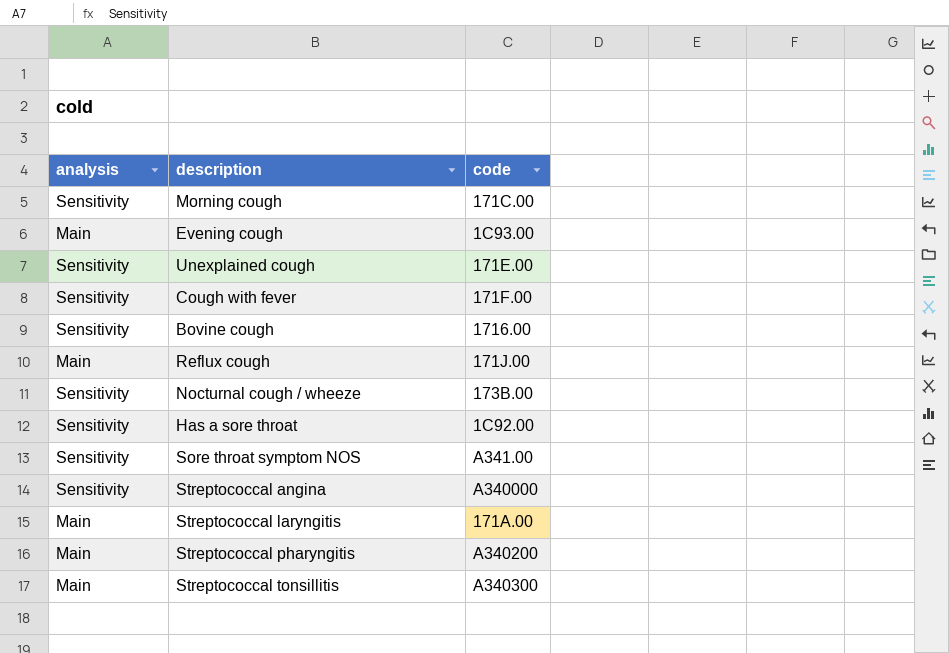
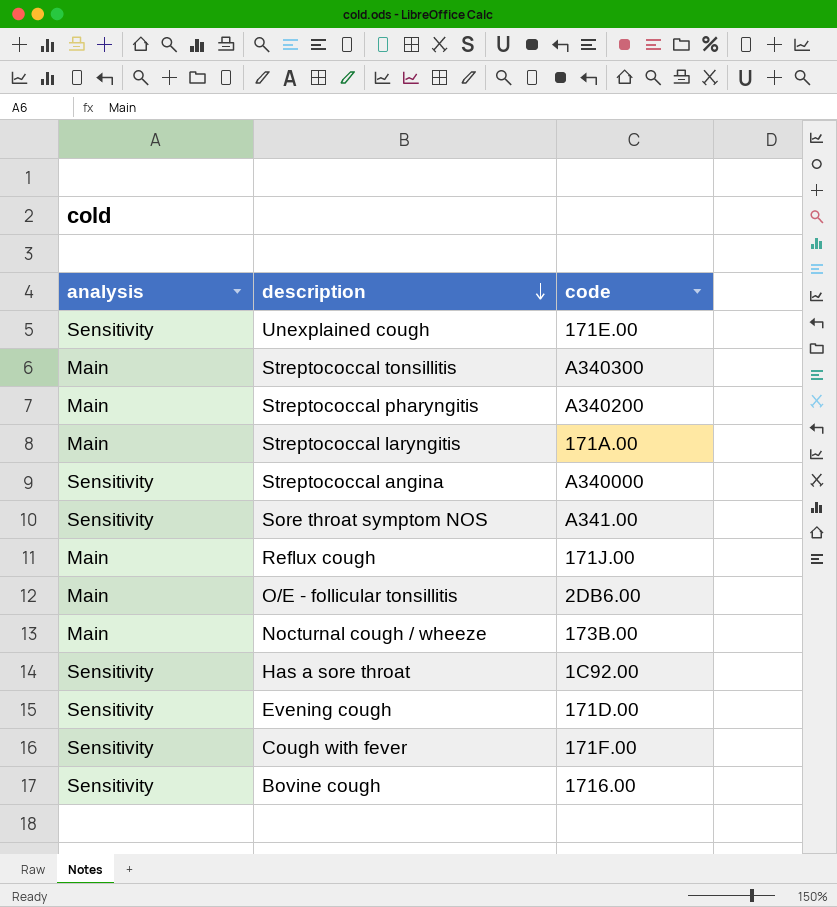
row order: none -> description descending
row Morning cough: Sensitivity | 171C.00 -> none
row O/E - follicular tonsillitis: none -> Main | 2DB6.00
Nocturnal cough / wheeze | analysis: Sensitivity -> Main
Evening cough | analysis: Main -> Sensitivity
Evening cough | code: 1C93.00 -> 171D.00

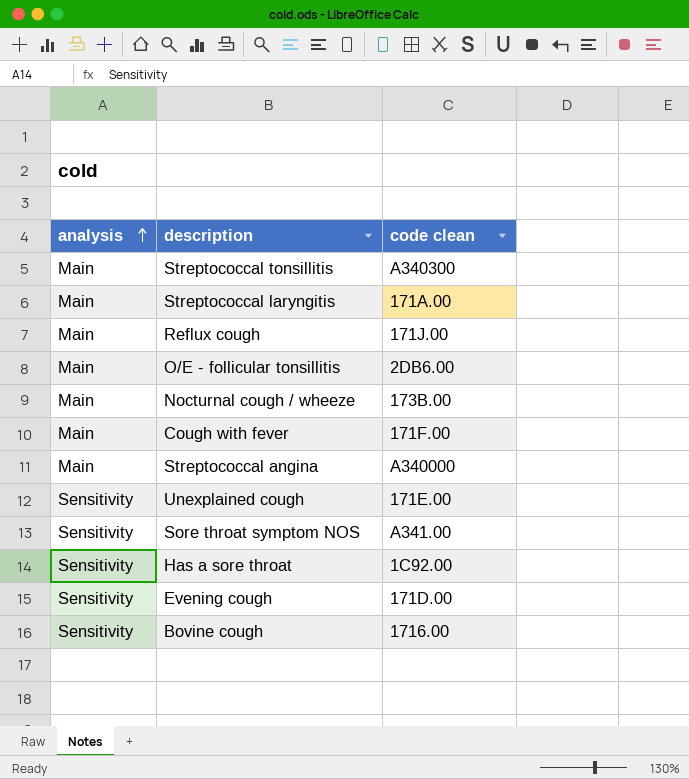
row order: description descending -> analysis ascending
column name: code -> code clean
row Streptococcal pharyngitis: Main | A340200 -> none
Cough with fever | analysis: Sensitivity -> Main
Streptococcal angina | analysis: Sensitivity -> Main

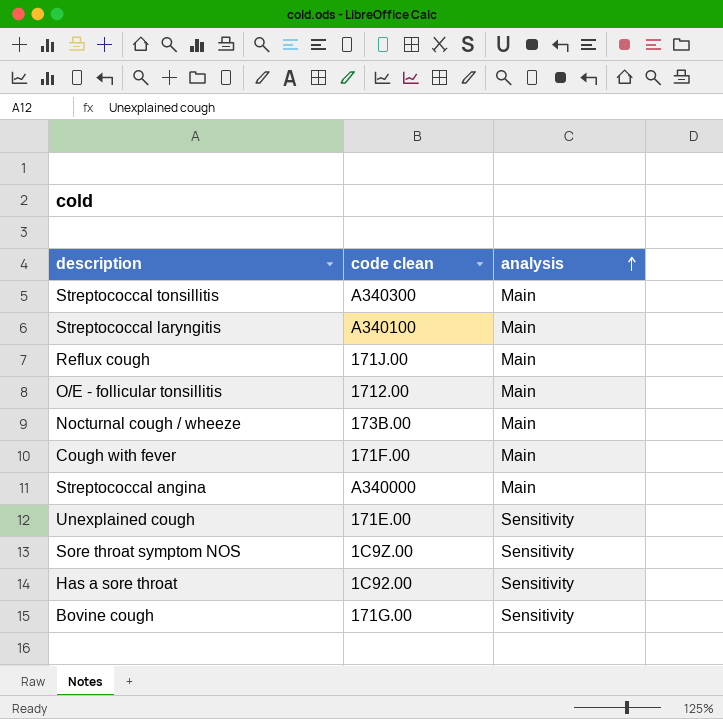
column analysis | position: 1 -> 3
row Evening cough: Sensitivity | 171D.00 -> none
Streptococcal laryngitis | code clean: 171A.00 -> A340100
O/E - follicular tonsillitis | code clean: 2DB6.00 -> 1712.00
Sore throat symptom NOS | code clean: A341.00 -> 1C9Z.00
Bovine cough | code clean: 1716.00 -> 171G.00

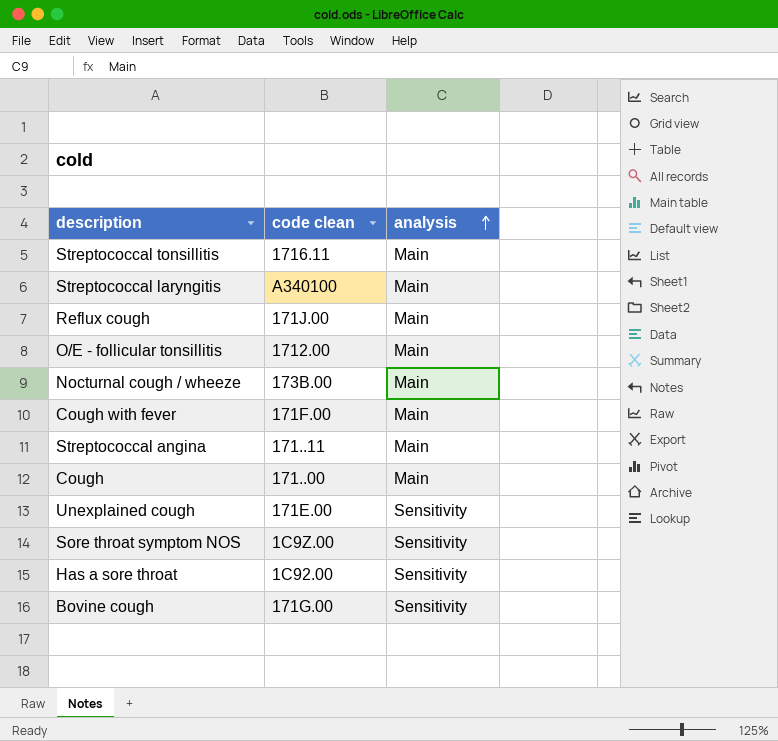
Streptococcal tonsillitis | code clean: A340300 -> 1716.11
Streptococcal angina | code clean: A340000 -> 171..11
row Cough: none -> 171..00 | Main

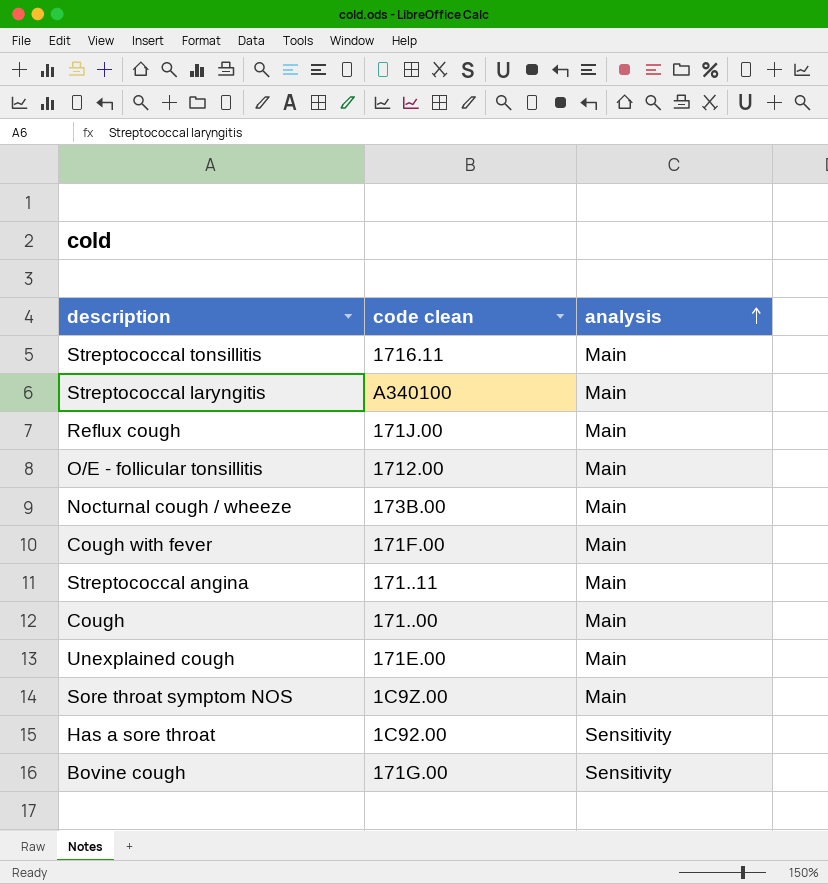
Unexplained cough | analysis: Sensitivity -> Main
Sore throat symptom NOS | analysis: Sensitivity -> Main

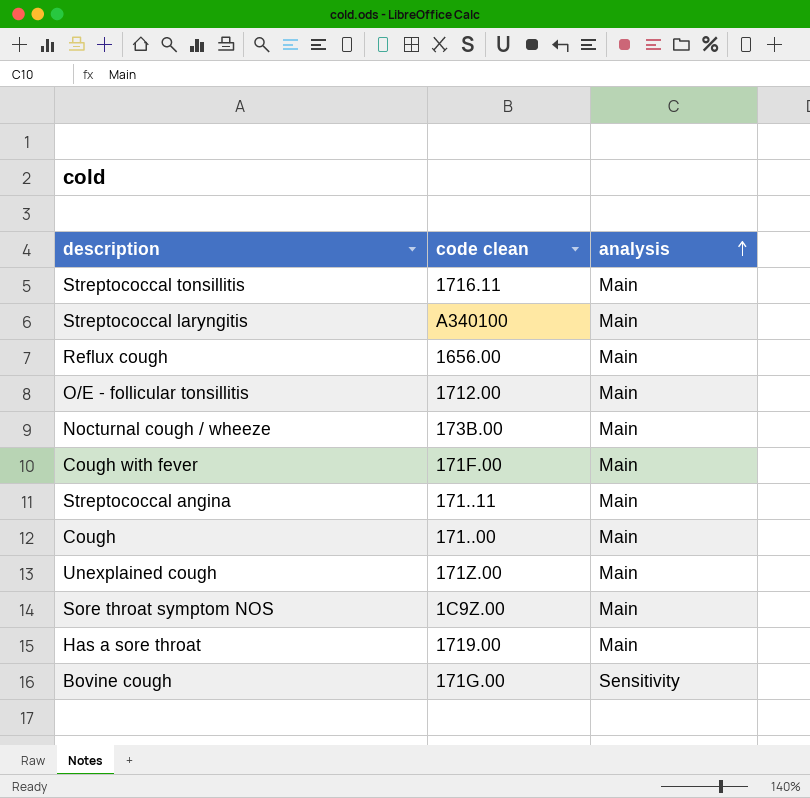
Reflux cough | code clean: 171J.00 -> 1656.00
Unexplained cough | code clean: 171E.00 -> 171Z.00
Has a sore throat | code clean: 1C92.00 -> 1719.00
Has a sore throat | analysis: Sensitivity -> Main

